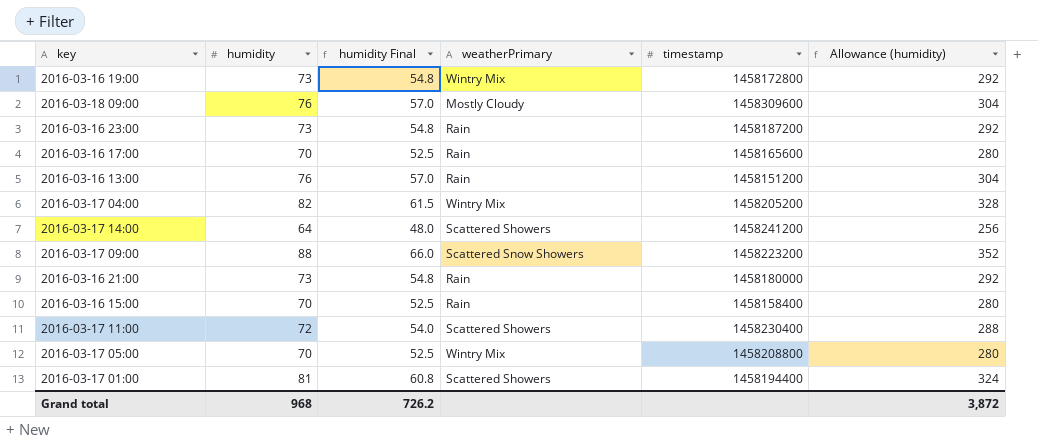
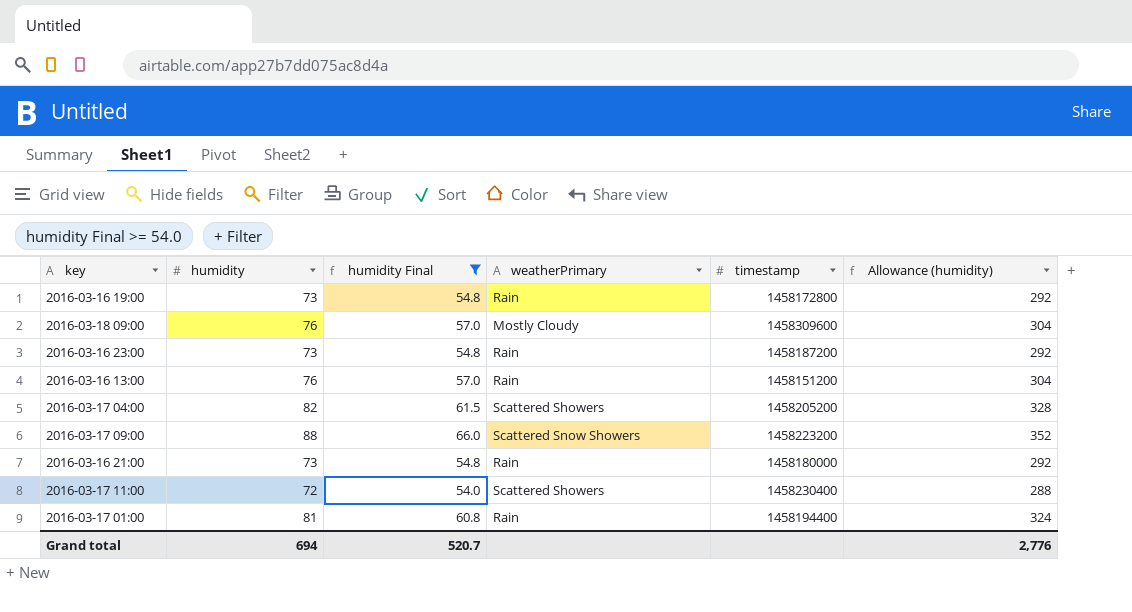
filter: none -> humidity Final >= 54.0
2016-03-16 19:00 | weatherPrimary: Wintry Mix -> Rain
2016-03-17 04:00 | weatherPrimary: Wintry Mix -> Scattered Showers
2016-03-17 01:00 | weatherPrimary: Scattered Showers -> Rain
Grand total | humidity: 968 -> 694
Grand total | humidity Final: 726.2 -> 520.7
Grand total | Allowance (humidity): 3,872 -> 2,776

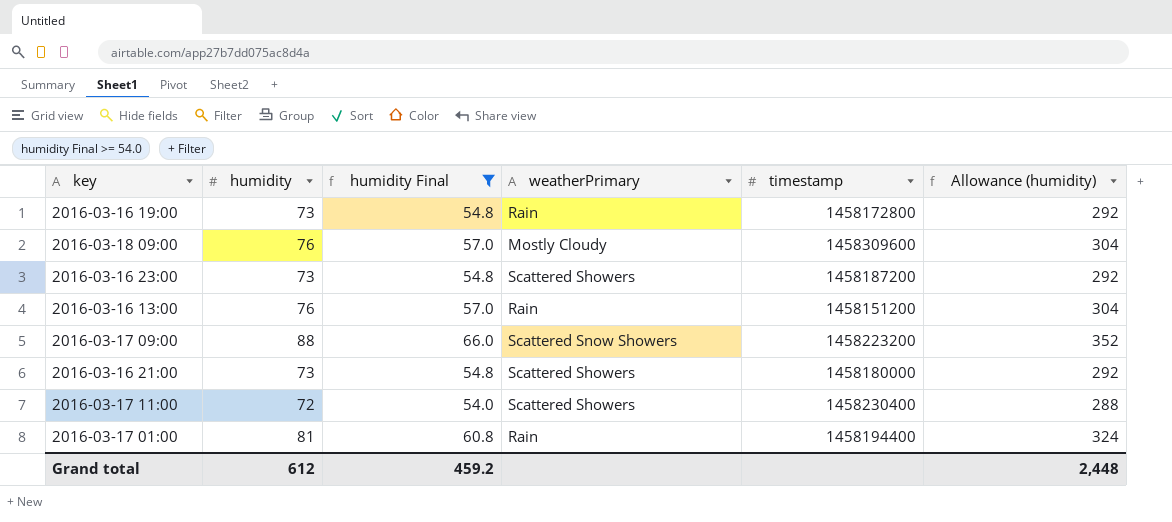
row 2016-03-17 04:00: 82 | 61.5 | Scattered Showers | 1458205200 | 328 -> none
2016-03-16 23:00 | weatherPrimary: Rain -> Scattered Showers
2016-03-16 21:00 | weatherPrimary: Rain -> Scattered Showers
Grand total | humidity: 694 -> 612
Grand total | humidity Final: 520.7 -> 459.2
Grand total | Allowance (humidity): 2,776 -> 2,448

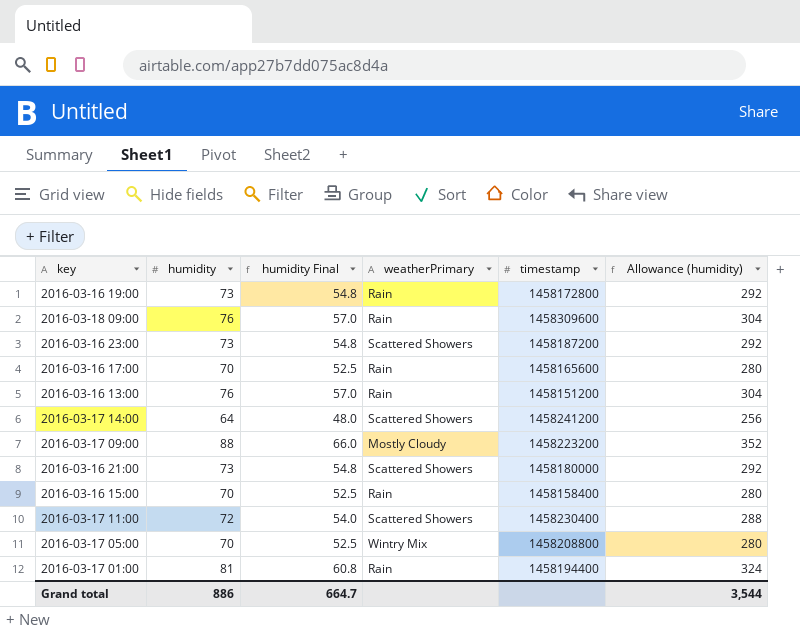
filter: humidity Final >= 54.0 -> none
2016-03-18 09:00 | weatherPrimary: Mostly Cloudy -> Rain
2016-03-17 09:00 | weatherPrimary: Scattered Snow Showers -> Mostly Cloudy
Grand total | humidity: 612 -> 886
Grand total | humidity Final: 459.2 -> 664.7
Grand total | Allowance (humidity): 2,448 -> 3,544

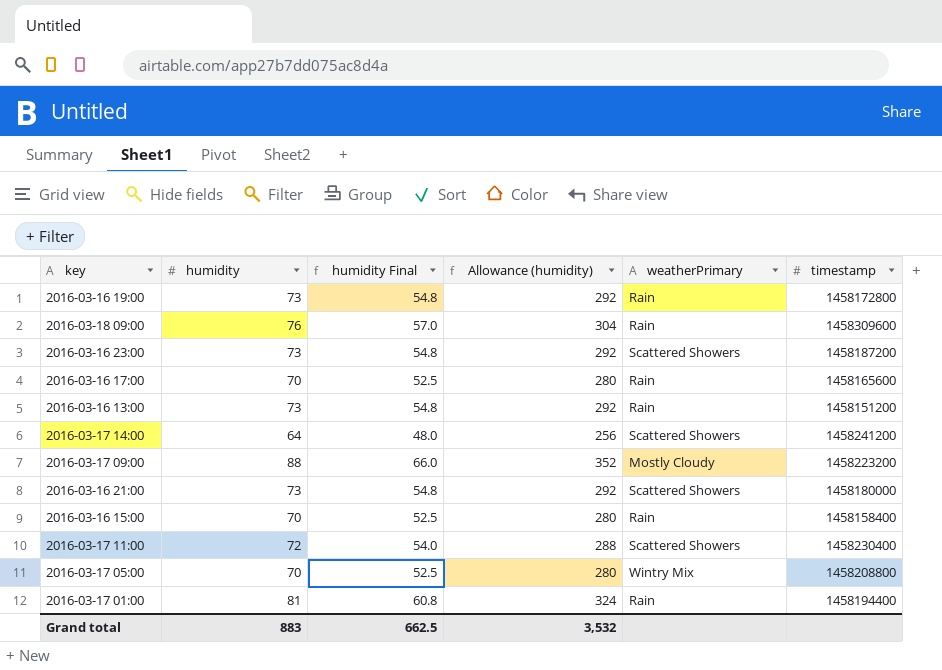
column Allowance (humidity) | position: 6 -> 4
2016-03-16 13:00 | humidity: 76 -> 73
2016-03-16 13:00 | humidity Final: 57.0 -> 54.8
2016-03-16 13:00 | Allowance (humidity): 304 -> 292
Grand total | humidity: 886 -> 883
Grand total | humidity Final: 664.7 -> 662.5
Grand total | Allowance (humidity): 3,544 -> 3,532

